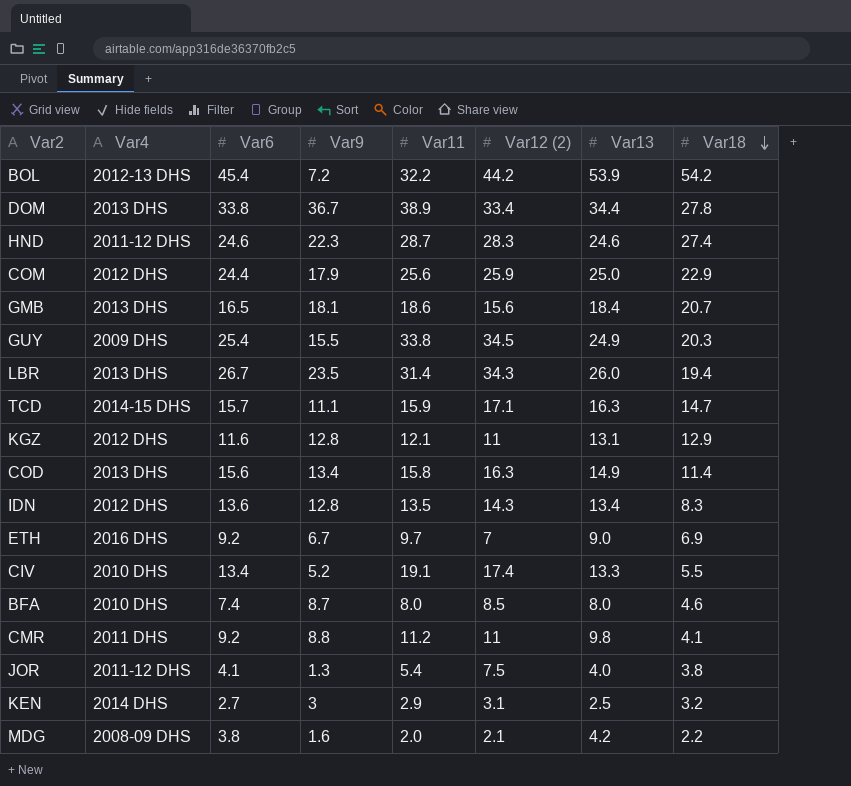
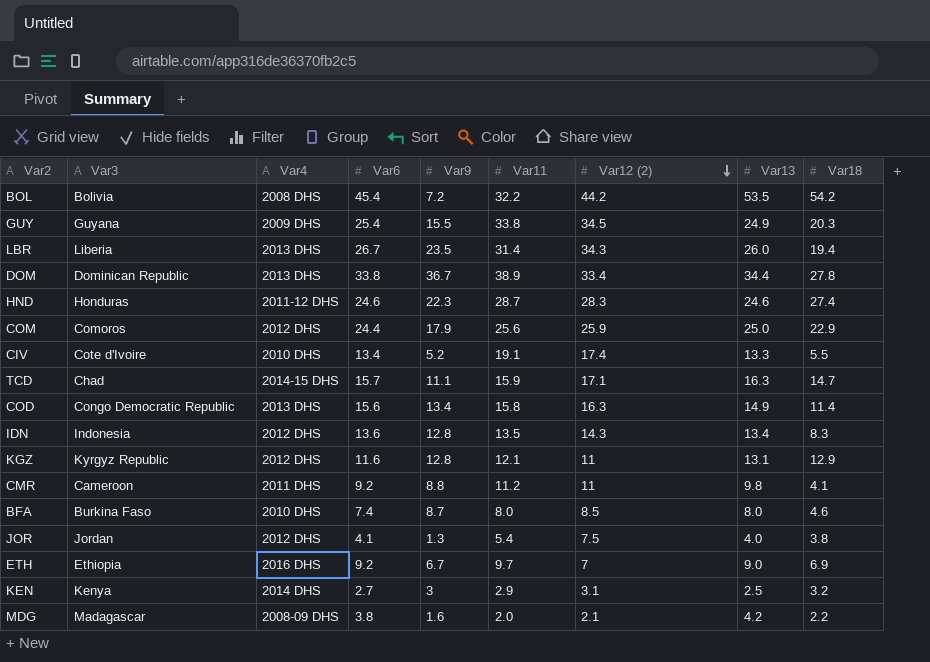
row order: Var18 descending -> Var12 (2) descending
column Var3 | position: none -> 2
row GMB: 2013 DHS | 16.5 | 18.1 | 18.6 | 15.6 | 18.4 | 20.7 -> none
BOL | Var4: 2012-13 DHS -> 2008 DHS
BOL | Var13: 53.9 -> 53.5
JOR | Var4: 2011-12 DHS -> 2012 DHS

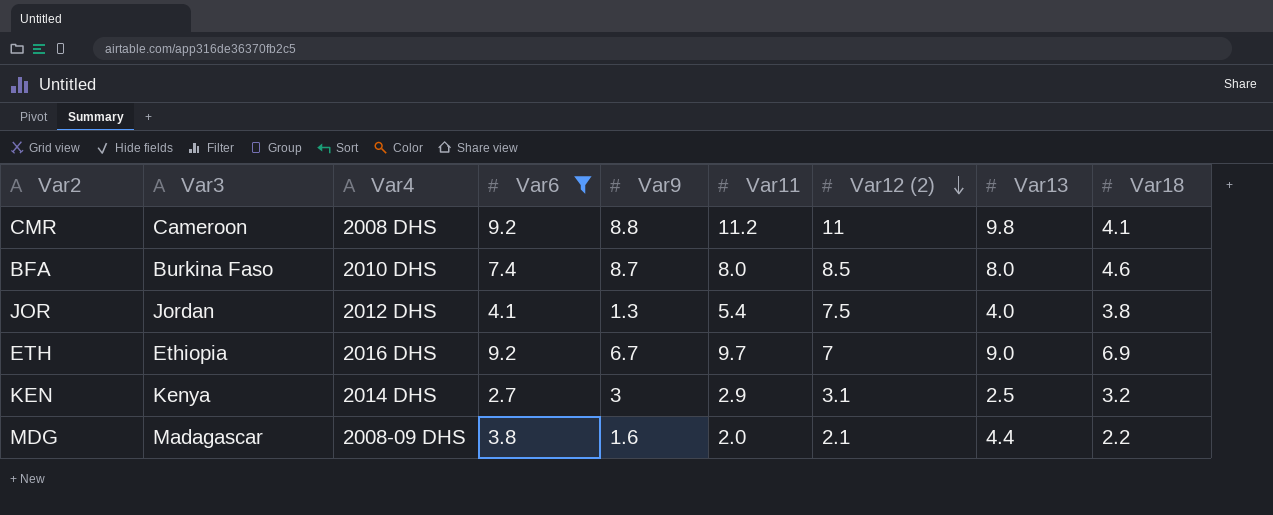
filter: none -> Var6 <= 9.2
CMR | Var4: 2011 DHS -> 2008 DHS
MDG | Var13: 4.2 -> 4.4

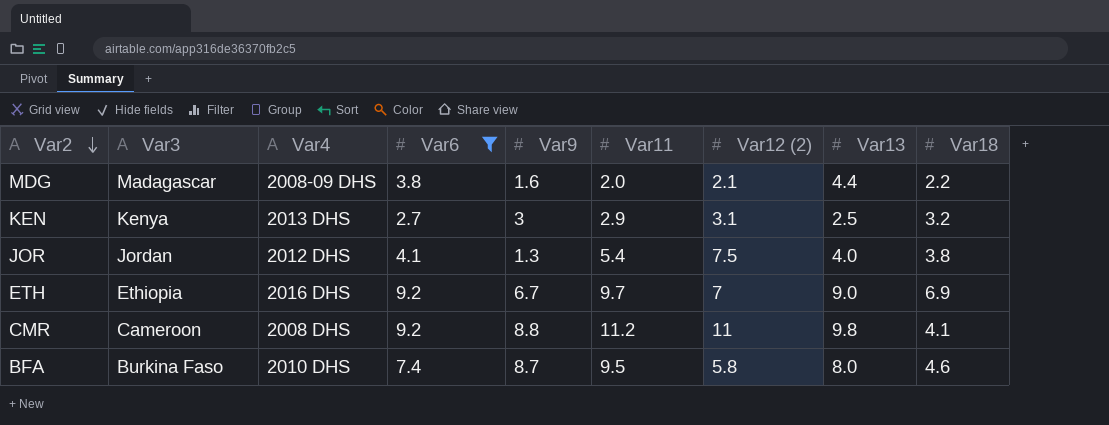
row order: Var12 (2) descending -> Var2 descending
KEN | Var4: 2014 DHS -> 2013 DHS
BFA | Var11: 8.0 -> 9.5
BFA | Var12 (2): 8.5 -> 5.8

